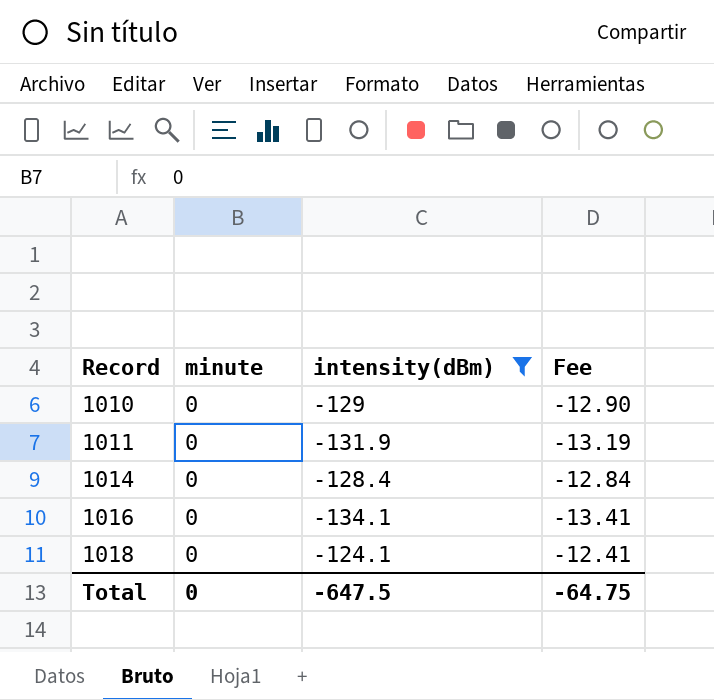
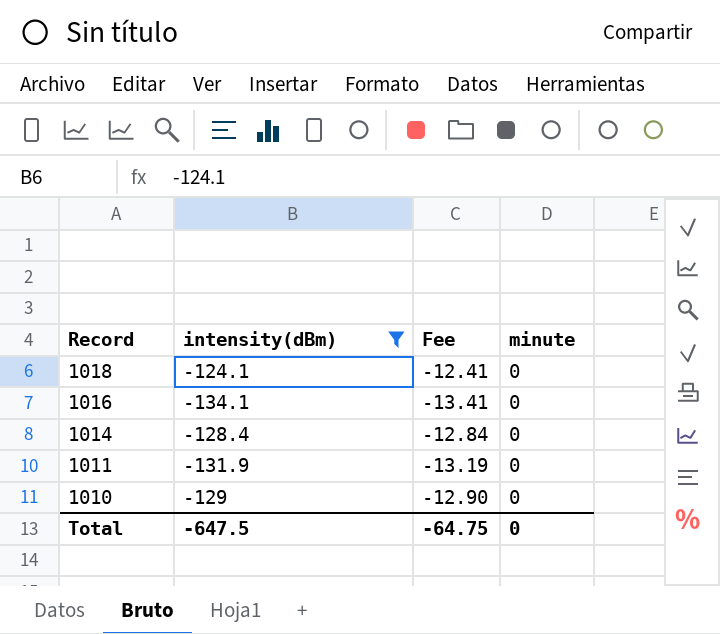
row order: Record ascending -> Record descending
column minute | position: 2 -> 4

